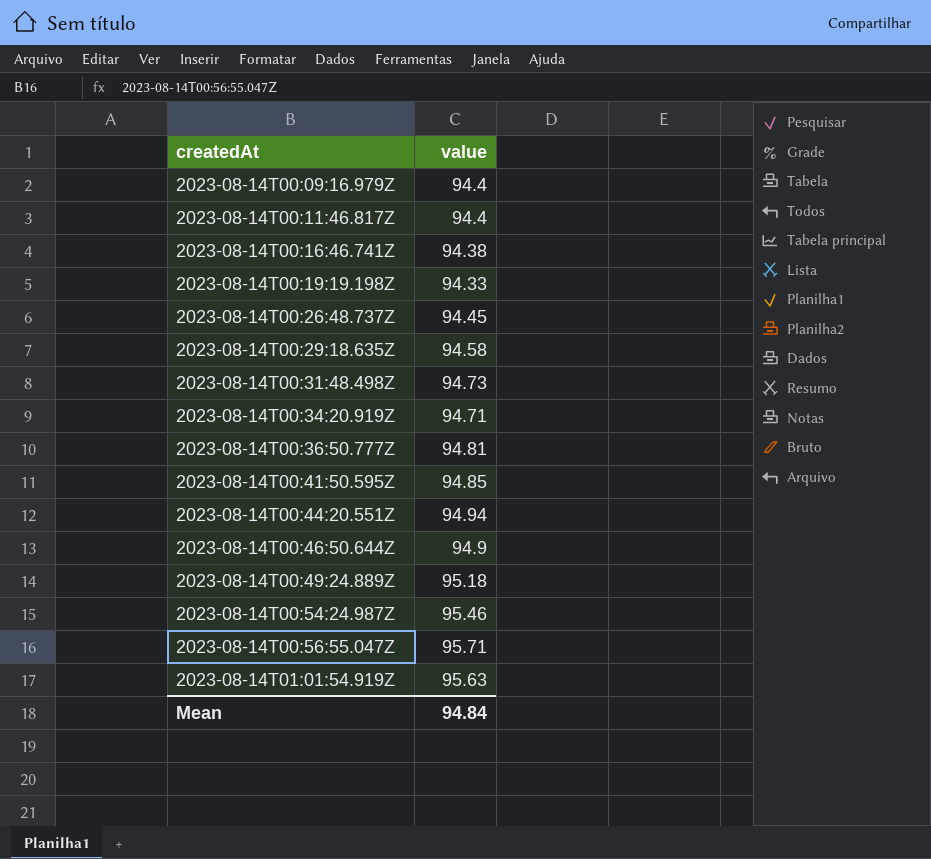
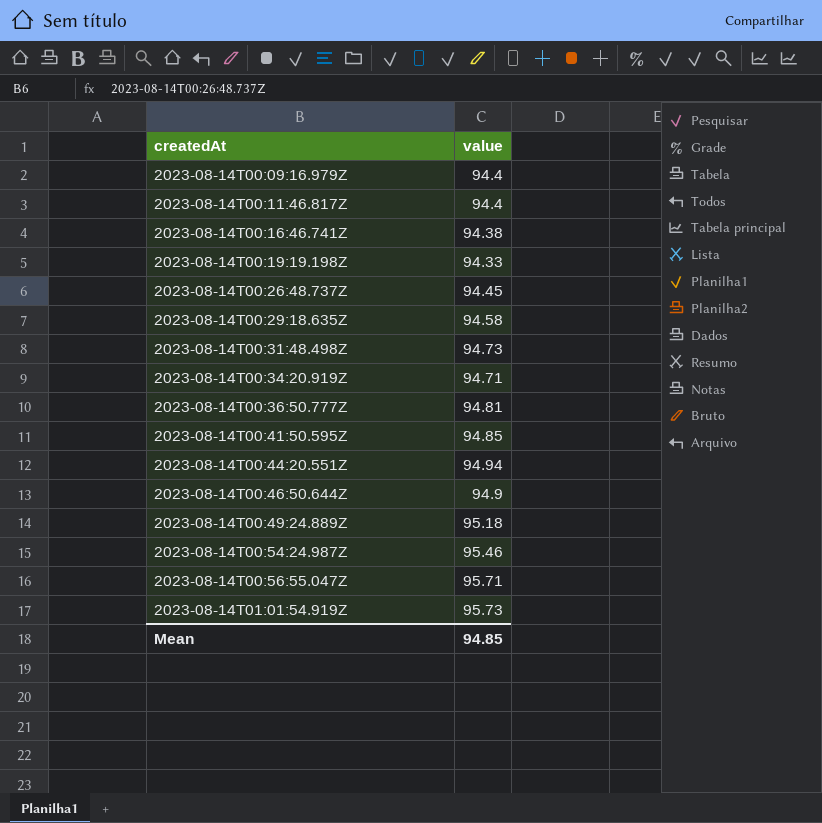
2023-08-14T01:01:54.919Z | value: 95.63 -> 95.73
Mean | value: 94.84 -> 94.85

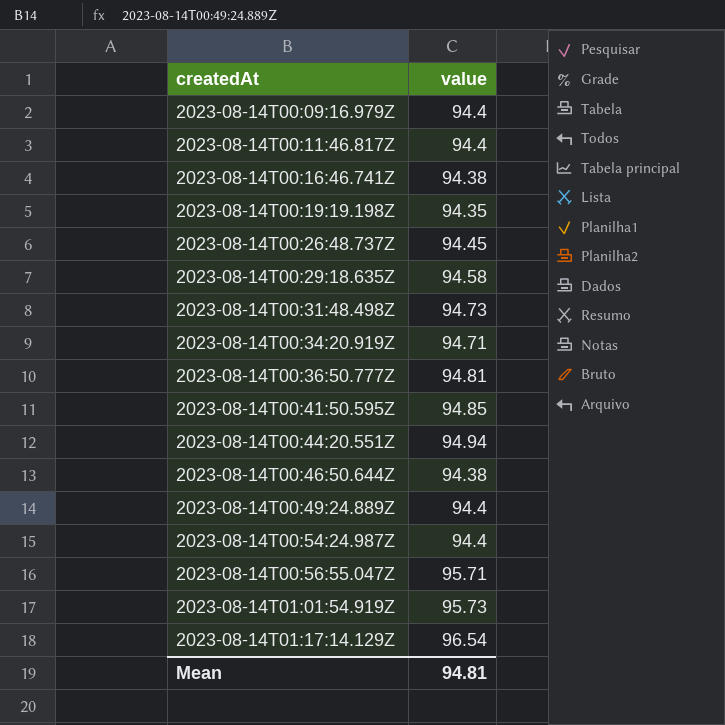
2023-08-14T00:19:19.198Z | value: 94.33 -> 94.35
2023-08-14T00:46:50.644Z | value: 94.9 -> 94.38
2023-08-14T00:49:24.889Z | value: 95.18 -> 94.4
2023-08-14T00:54:24.987Z | value: 95.46 -> 94.4
row 2023-08-14T01:17:14.129Z: none -> 96.54
Mean | value: 94.85 -> 94.81

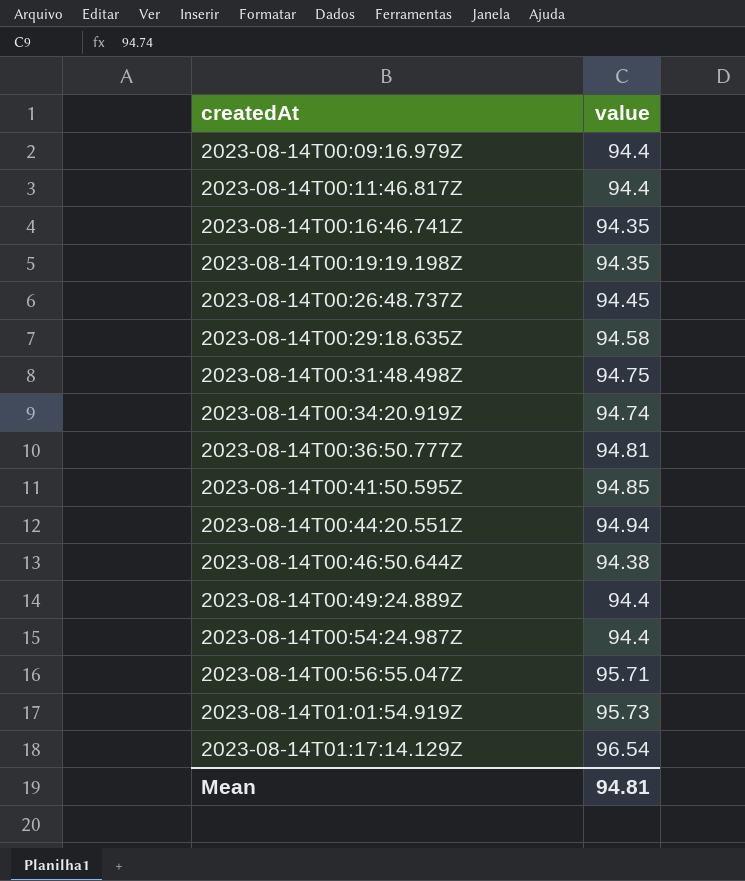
2023-08-14T00:16:46.741Z | value: 94.38 -> 94.35
2023-08-14T00:31:48.498Z | value: 94.73 -> 94.75
2023-08-14T00:34:20.919Z | value: 94.71 -> 94.74

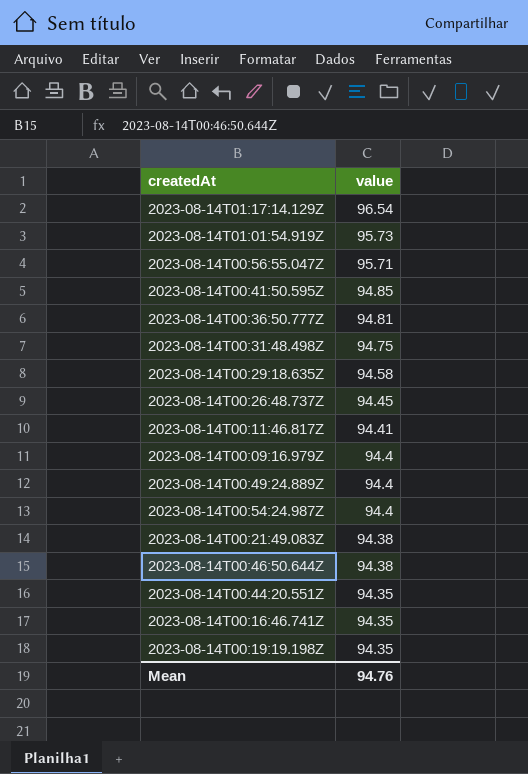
row order: createdAt ascending -> value descending
row 2023-08-14T00:34:20.919Z: 94.74 -> none
2023-08-14T00:11:46.817Z | value: 94.4 -> 94.41
row 2023-08-14T00:21:49.083Z: none -> 94.38
2023-08-14T00:44:20.551Z | value: 94.94 -> 94.35
Mean | value: 94.81 -> 94.76

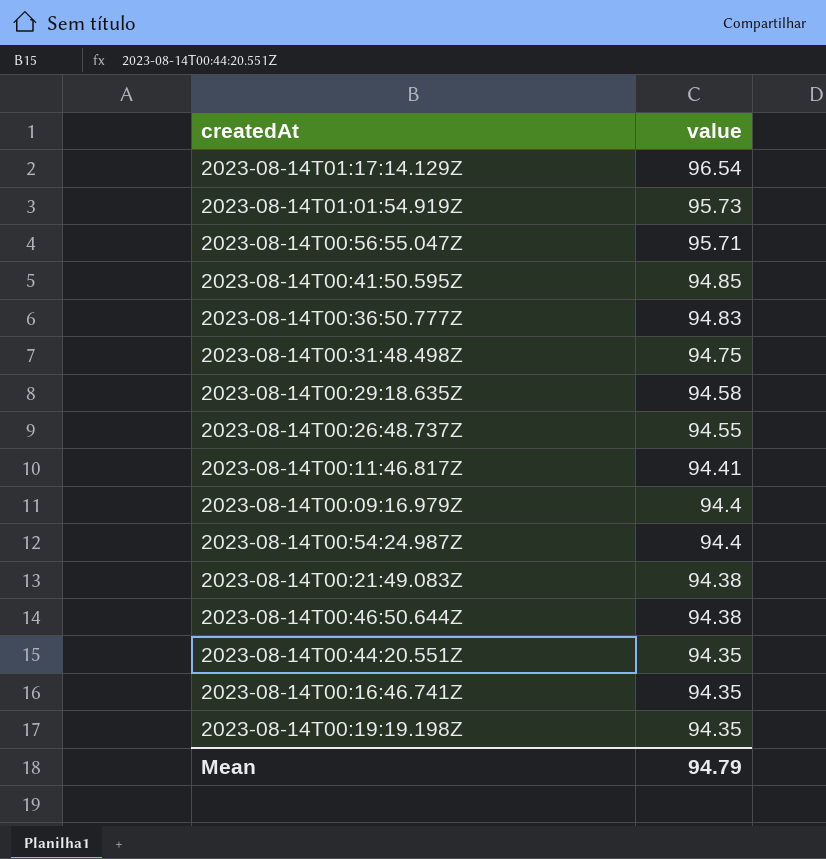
row 2023-08-14T00:49:24.889Z: 94.4 -> none
2023-08-14T00:36:50.777Z | value: 94.81 -> 94.83
2023-08-14T00:26:48.737Z | value: 94.45 -> 94.55
Mean | value: 94.76 -> 94.79

